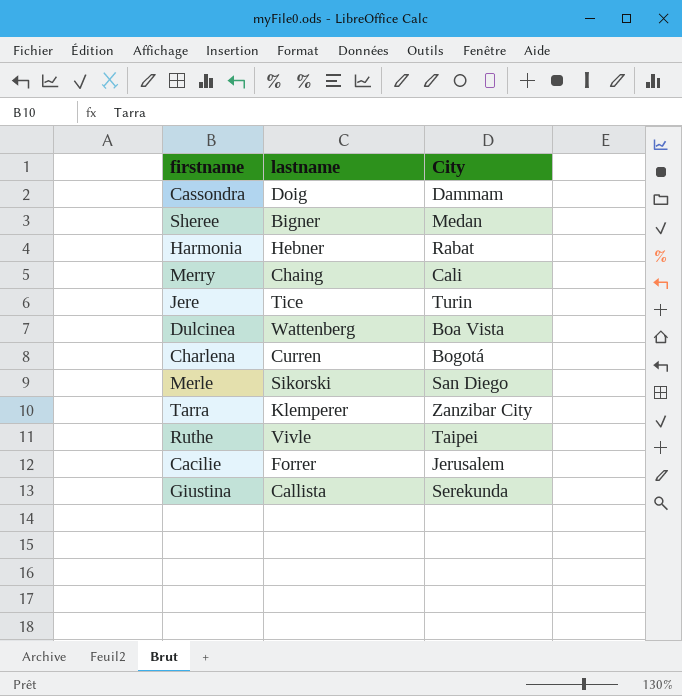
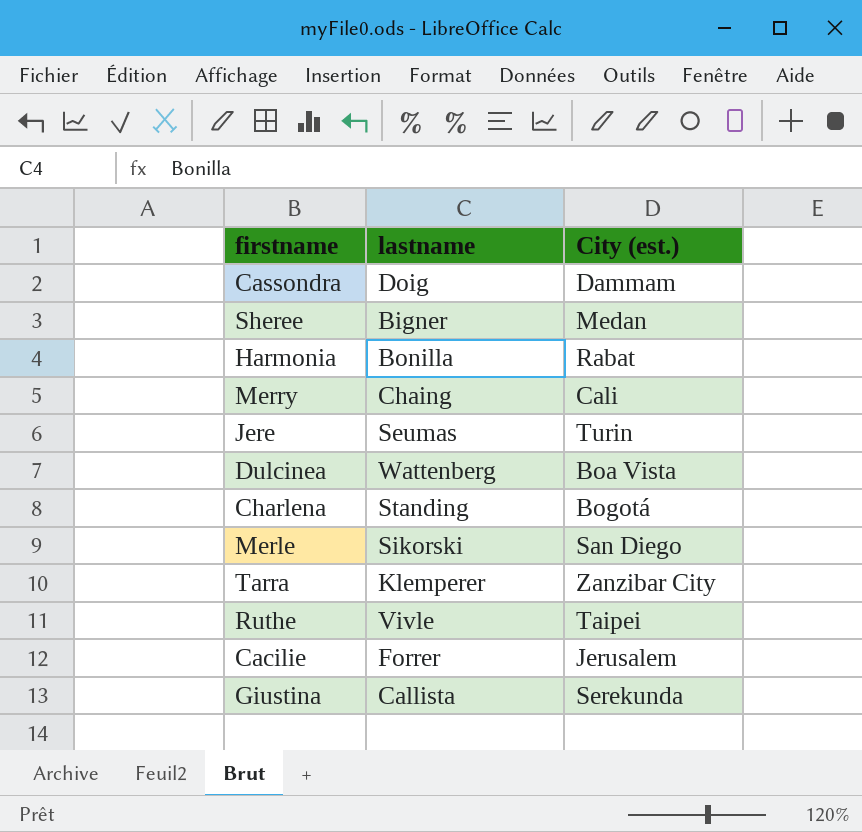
column name: City -> City (est.)
Harmonia | lastname: Hebner -> Bonilla
Jere | lastname: Tice -> Seumas
Charlena | lastname: Curren -> Standing

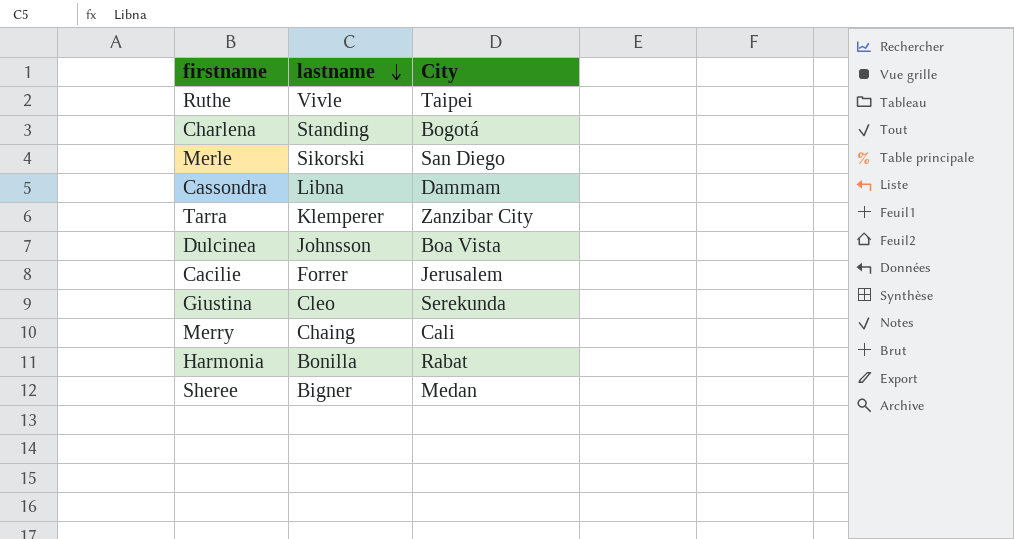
row order: none -> lastname descending
column name: City (est.) -> City
row Jere: Seumas | Turin -> none
Cassondra | lastname: Doig -> Libna
Dulcinea | lastname: Wattenberg -> Johnsson
Giustina | lastname: Callista -> Cleo

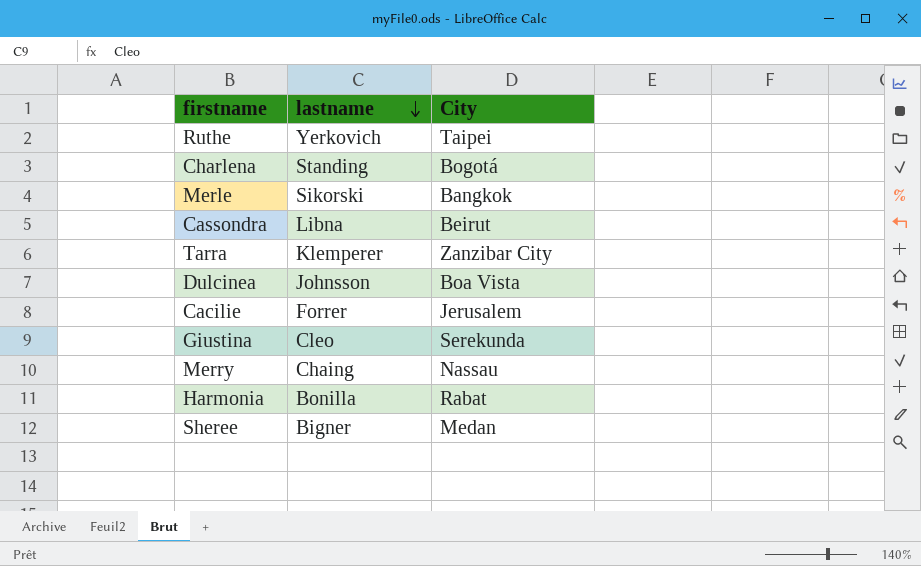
Ruthe | lastname: Vivle -> Yerkovich
Merle | City: San Diego -> Bangkok
Cassondra | City: Dammam -> Beirut
Merry | City: Cali -> Nassau

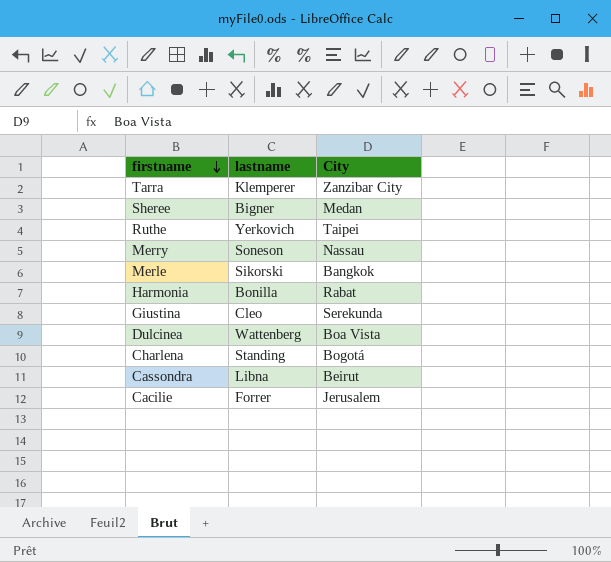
row order: lastname descending -> firstname descending
Merry | lastname: Chaing -> Soneson
Dulcinea | lastname: Johnsson -> Wattenberg

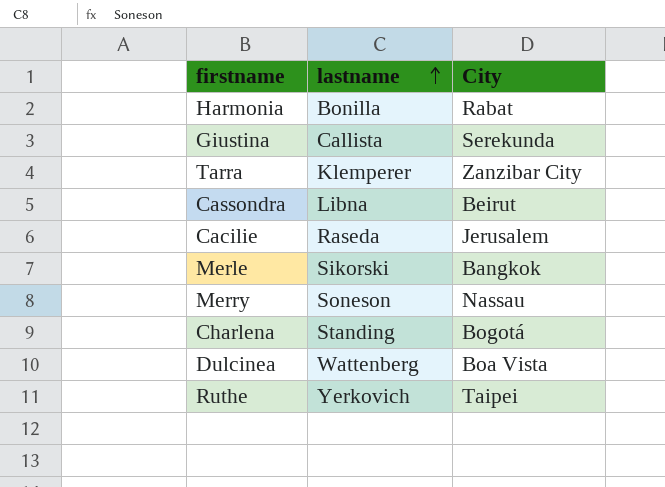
row order: firstname descending -> lastname ascending
row Sheree: Bigner | Medan -> none
Giustina | lastname: Cleo -> Callista
Cacilie | lastname: Forrer -> Raseda

